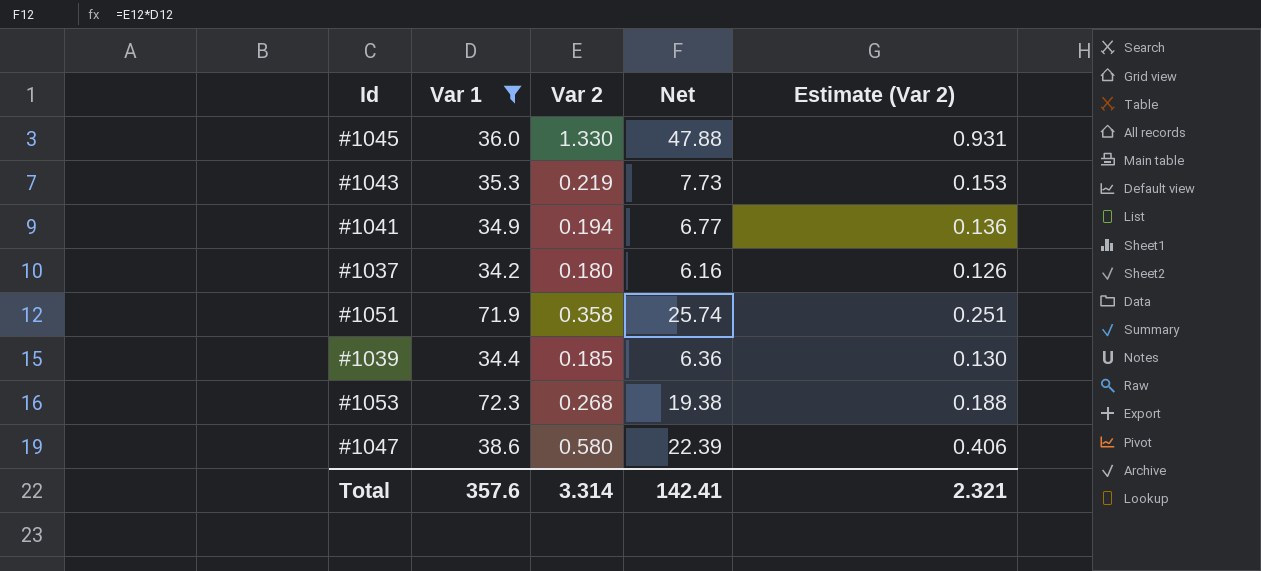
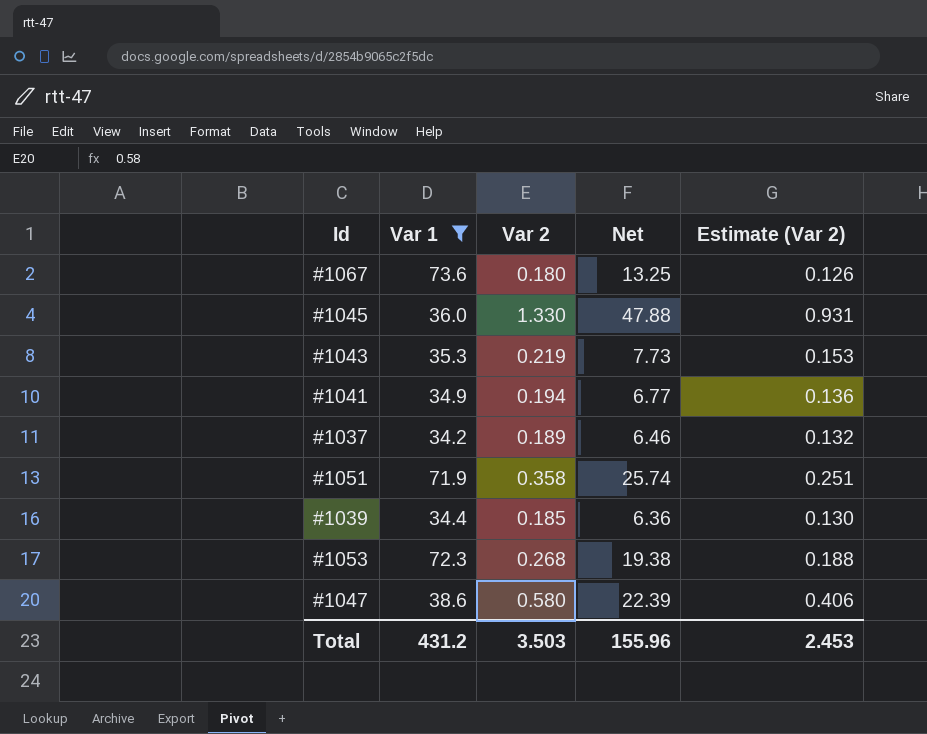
row #1067: none -> 73.6 | 0.180 | 13.25 | 0.126
#1037 | Var 2: 0.180 -> 0.189
#1037 | Net: 6.16 -> 6.46
#1037 | Estimate (Var 2): 0.126 -> 0.132
Total | Var 1: 357.6 -> 431.2
Total | Var 2: 3.314 -> 3.503
Total | Net: 142.41 -> 155.96
Total | Estimate (Var 2): 2.321 -> 2.453

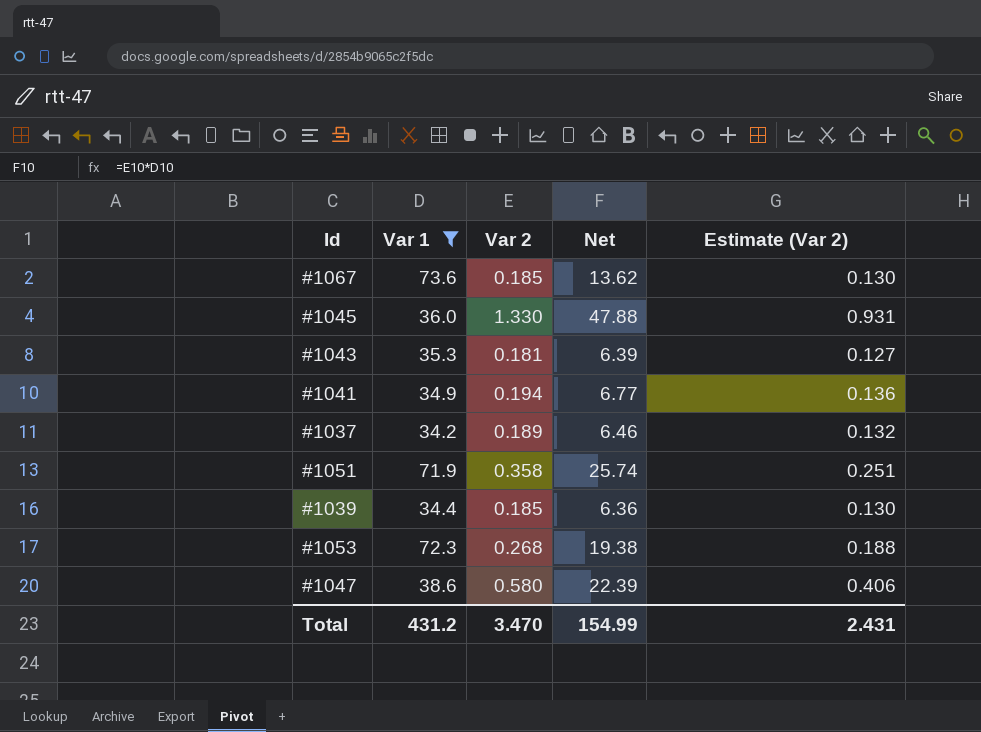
#1067 | Var 2: 0.180 -> 0.185
#1067 | Net: 13.25 -> 13.62
#1067 | Estimate (Var 2): 0.126 -> 0.130
#1043 | Var 2: 0.219 -> 0.181
#1043 | Net: 7.73 -> 6.39
#1043 | Estimate (Var 2): 0.153 -> 0.127
Total | Var 2: 3.503 -> 3.470
Total | Net: 155.96 -> 154.99
Total | Estimate (Var 2): 2.453 -> 2.431

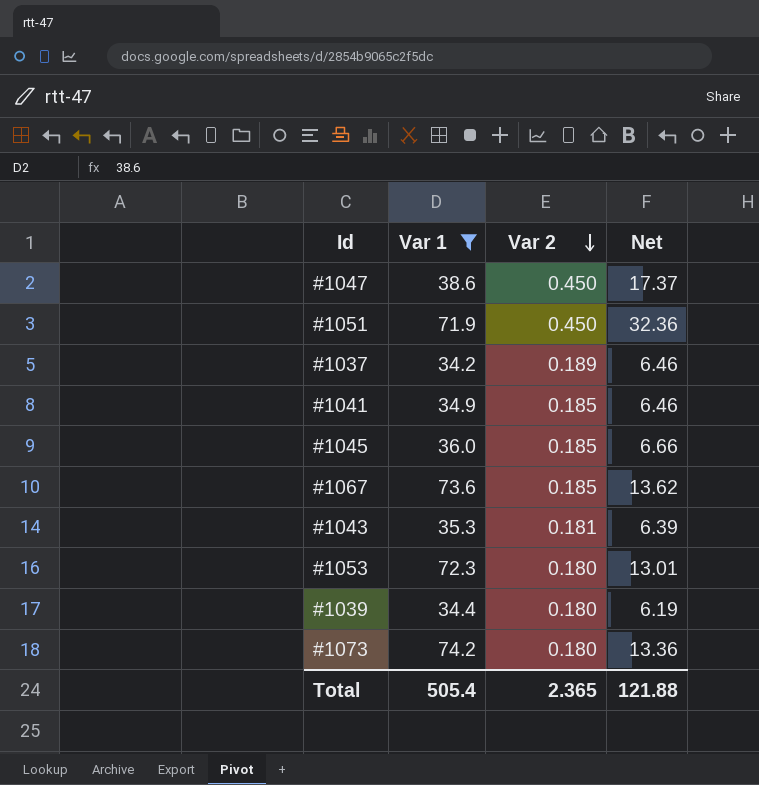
row order: none -> Var 2 descending
column Estimate (Var 2) | formula: [Var 2] * 0.7 -> none
#1047 | Var 2: 0.580 -> 0.450
#1047 | Net: 22.39 -> 17.37
#1051 | Var 2: 0.358 -> 0.450
#1051 | Net: 25.74 -> 32.36
#1041 | Var 2: 0.194 -> 0.185
#1041 | Net: 6.77 -> 6.46
#1045 | Var 2: 1.330 -> 0.185
#1045 | Net: 47.88 -> 6.66
#1053 | Var 2: 0.268 -> 0.180
#1053 | Net: 19.38 -> 13.01
#1039 | Var 2: 0.185 -> 0.180
#1039 | Net: 6.36 -> 6.19
row #1073: none -> 74.2 | 0.180 | 13.36
Total | Var 1: 431.2 -> 505.4
Total | Var 2: 3.470 -> 2.365
Total | Net: 154.99 -> 121.88

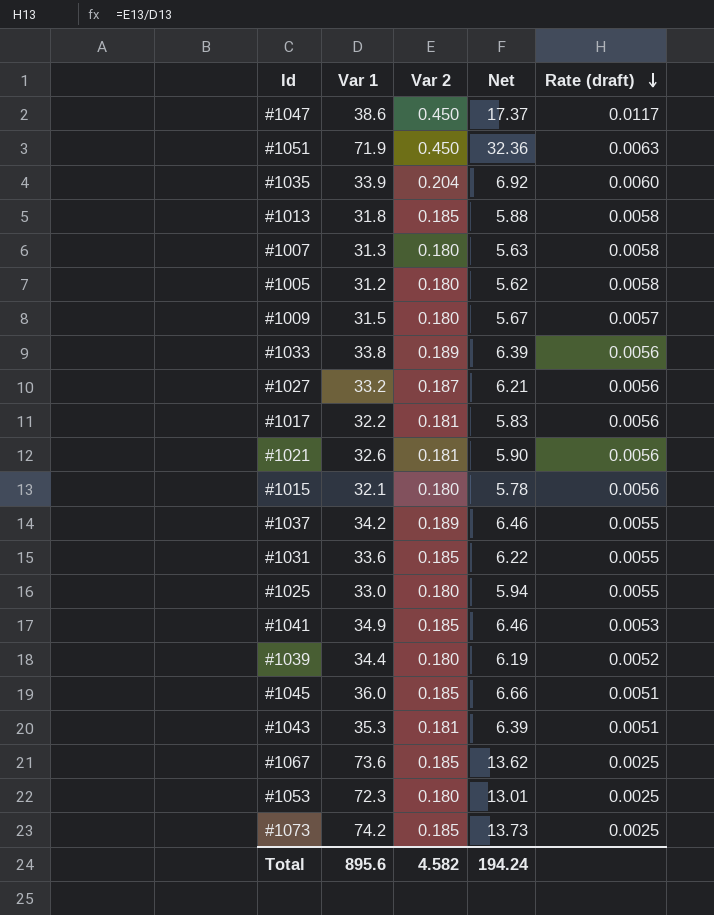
filter: Var 1 >= 34.2 -> none
row order: Var 2 descending -> Rate (draft) descending
column Rate (draft) | formula: none -> [Var 2] / [Var 1]
#1073 | Var 2: 0.180 -> 0.185
#1073 | Net: 13.36 -> 13.73
Total | Var 1: 505.4 -> 895.6
Total | Var 2: 2.365 -> 4.582
Total | Net: 121.88 -> 194.24

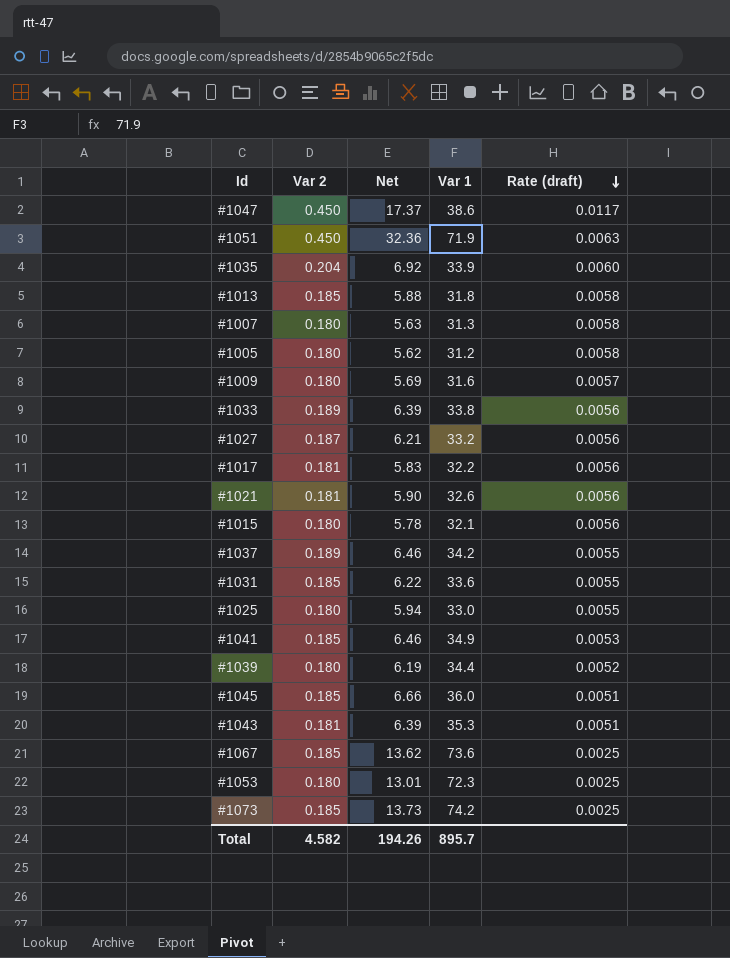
column Var 1 | position: 2 -> 4
#1009 | Net: 5.67 -> 5.69
#1009 | Var 1: 31.5 -> 31.6
Total | Net: 194.24 -> 194.26
Total | Var 1: 895.6 -> 895.7

